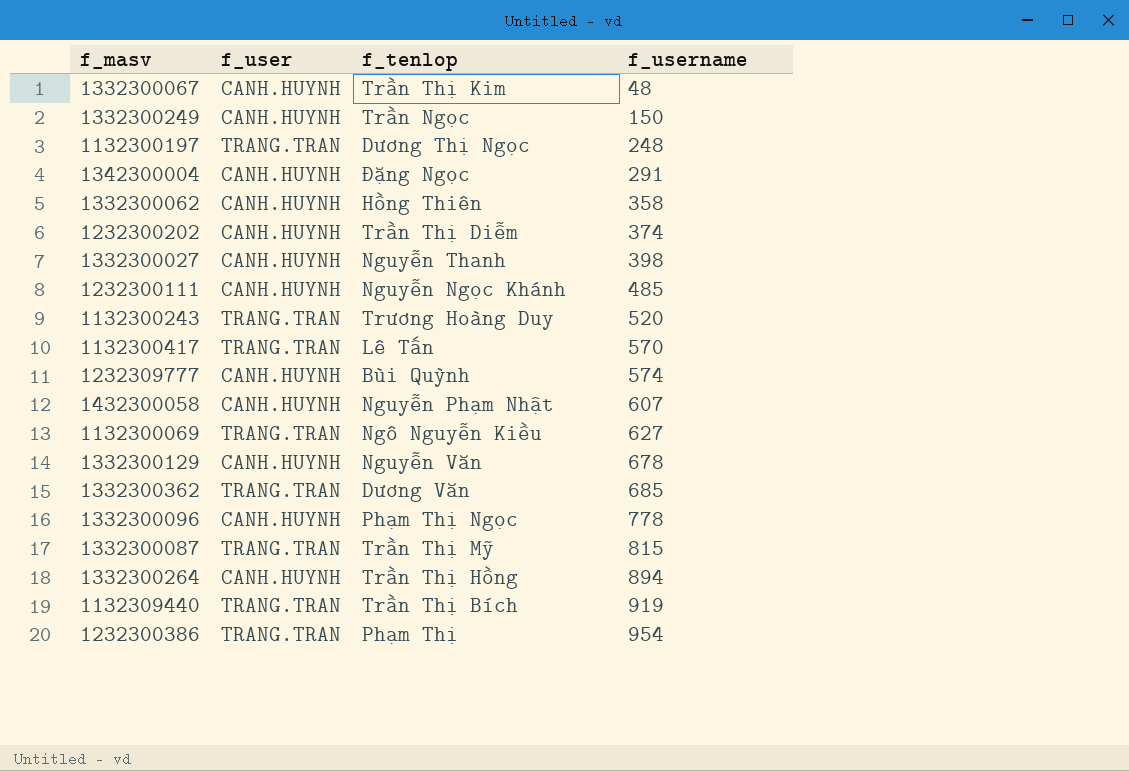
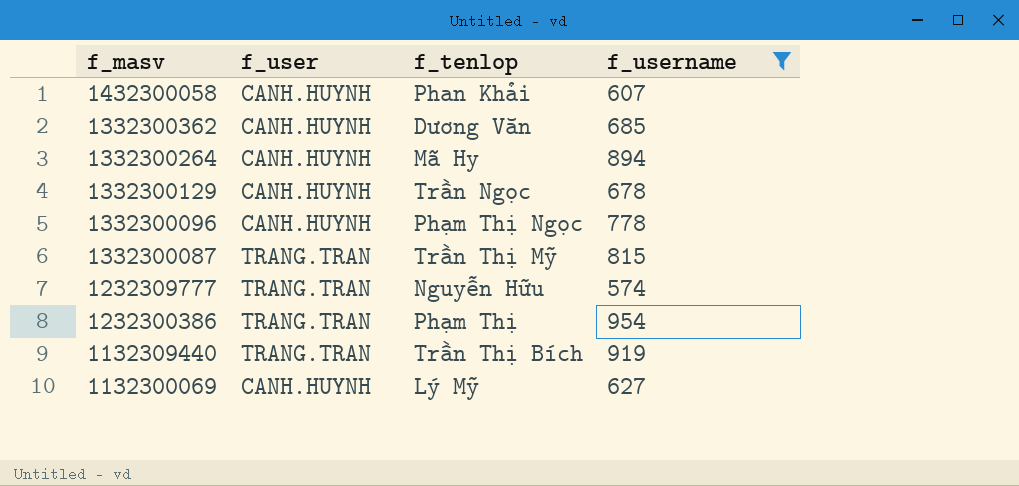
filter: none -> f_username >= 574
row order: f_username ascending -> f_masv descending
1432300058 | f_tenlop: Nguyễn Phạm Nhật -> Phan Khải
1332300362 | f_user: TRANG.TRAN -> CANH.HUYNH
1332300264 | f_tenlop: Trần Thị Hồng -> Mã Hy
1332300129 | f_tenlop: Nguyễn Văn -> Trần Ngọc
1232309777 | f_user: CANH.HUYNH -> TRANG.TRAN
1232309777 | f_tenlop: Bùi Quỳnh -> Nguyễn Hữu
1132300069 | f_user: TRANG.TRAN -> CANH.HUYNH
1132300069 | f_tenlop: Ngô Nguyễn Kiều -> Lý Mỹ

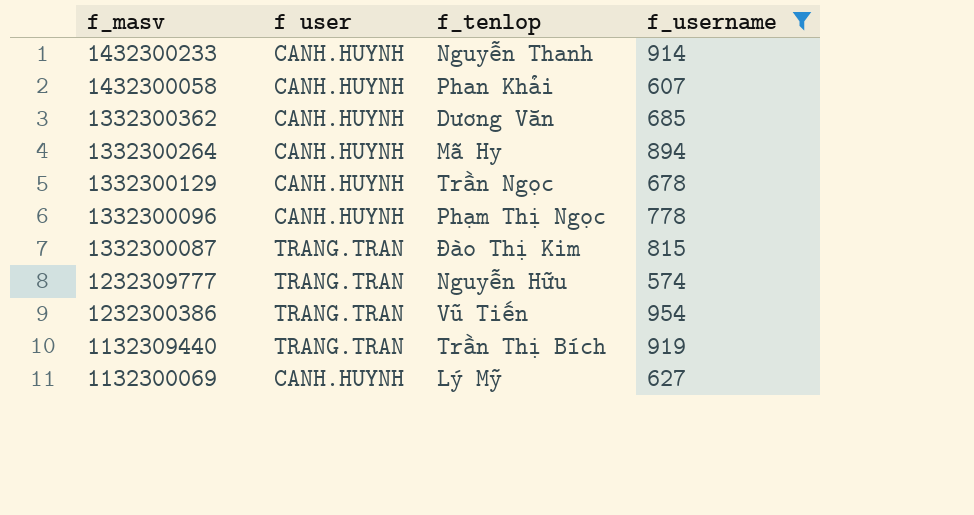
column name: f_user -> f user
row 1432300233: none -> CANH.HUYNH | Nguyễn Thanh | 914
1332300087 | f_tenlop: Trần Thị Mỹ -> Đào Thị Kim
1232300386 | f_tenlop: Phạm Thị -> Vũ Tiến

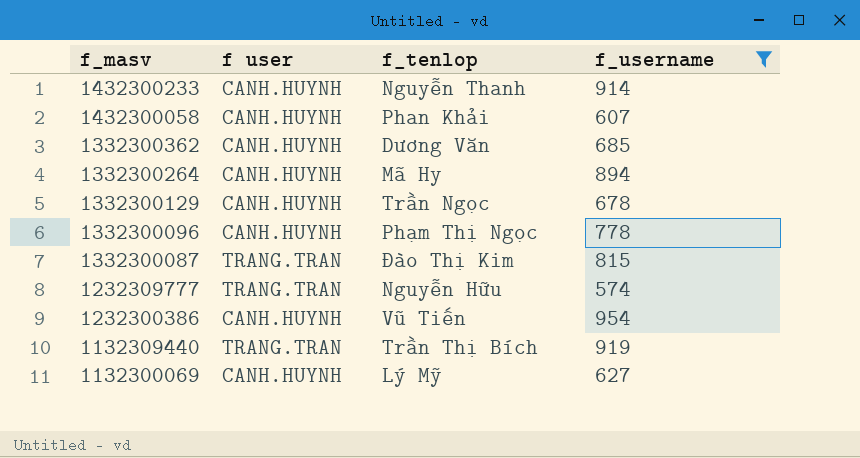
1232300386 | f user: TRANG.TRAN -> CANH.HUYNH

